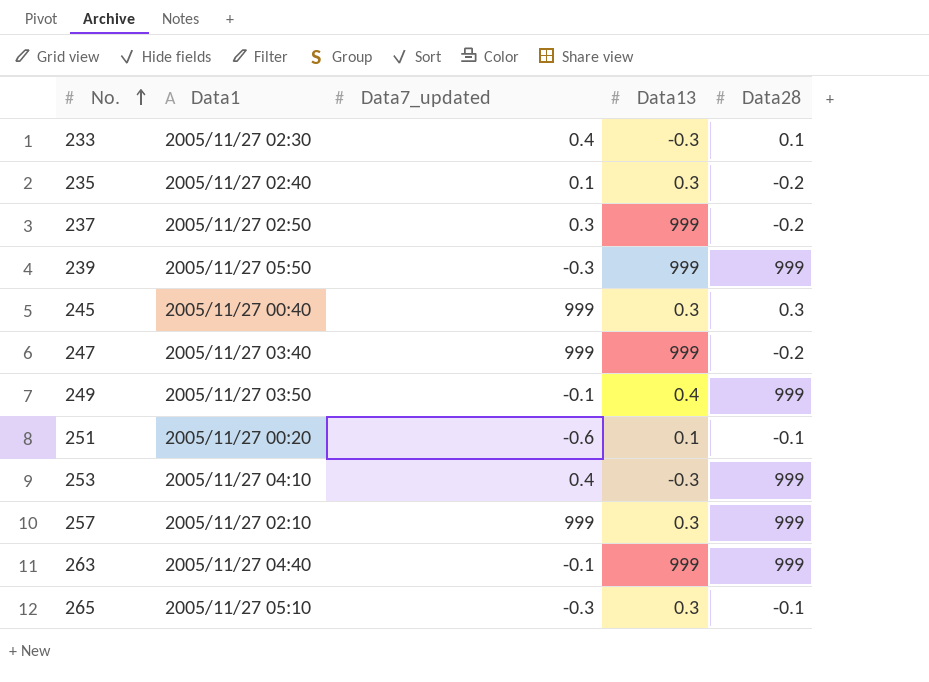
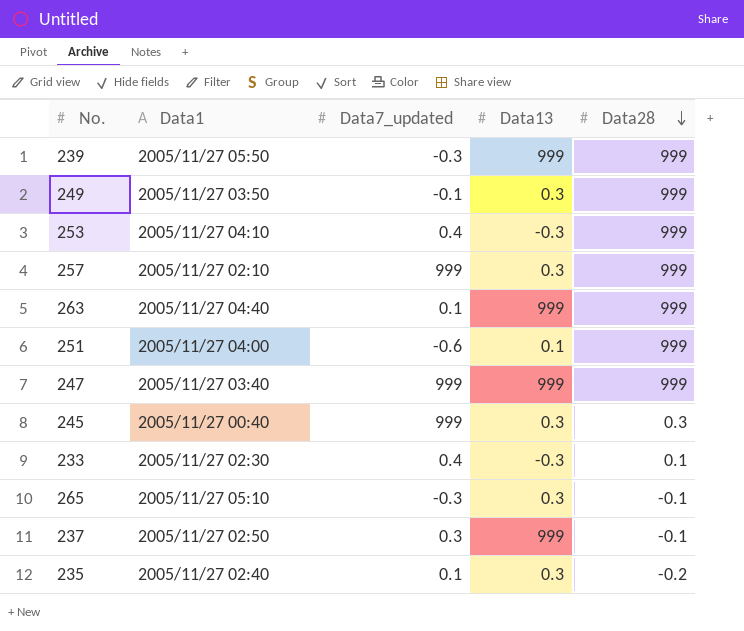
row order: No. ascending -> Data28 descending
249 | Data13: 0.4 -> 0.3
263 | Data7_updated: -0.1 -> 0.1
251 | Data1: 2005/11/27 00:20 -> 2005/11/27 04:00
251 | Data28: -0.1 -> 999
247 | Data28: -0.2 -> 999
237 | Data28: -0.2 -> -0.1

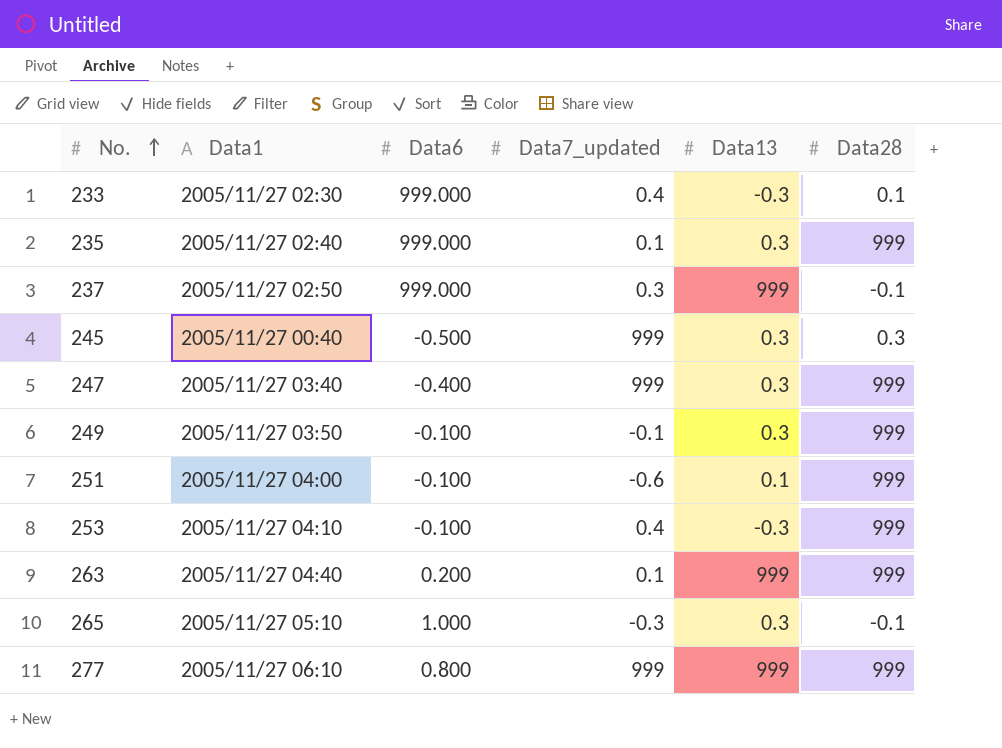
row order: Data28 descending -> No. ascending
column Data6 | position: none -> 3
row 239: 2005/11/27 05:50 | -0.3 | 999 | 999 -> none
row 257: 2005/11/27 02:10 | 999 | 0.3 | 999 -> none
235 | Data28: -0.2 -> 999
247 | Data13: 999 -> 0.3
row 277: none -> 2005/11/27 06:10 | 0.800 | 999 | 999 | 999

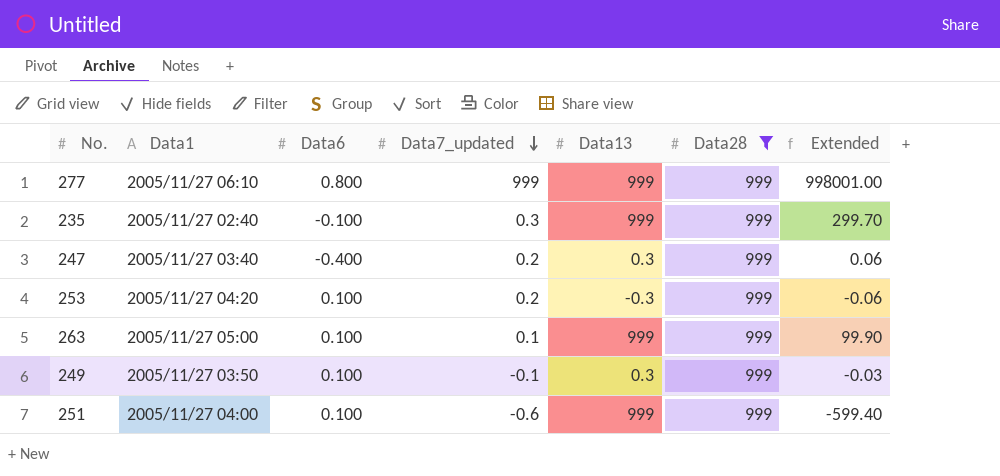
filter: none -> Data28 = 999
row order: No. ascending -> Data7_updated descending
column Extended | formula: none -> [Data7_updated] * [Data13]
235 | Data6: 999.000 -> -0.100
235 | Data7_updated: 0.1 -> 0.3
235 | Data13: 0.3 -> 999
247 | Data7_updated: 999 -> 0.2
253 | Data1: 2005/11/27 04:10 -> 2005/11/27 04:20
253 | Data6: -0.100 -> 0.100
253 | Data7_updated: 0.4 -> 0.2
263 | Data1: 2005/11/27 04:40 -> 2005/11/27 05:00
263 | Data6: 0.200 -> 0.100
249 | Data6: -0.100 -> 0.100
251 | Data6: -0.100 -> 0.100
251 | Data13: 0.1 -> 999

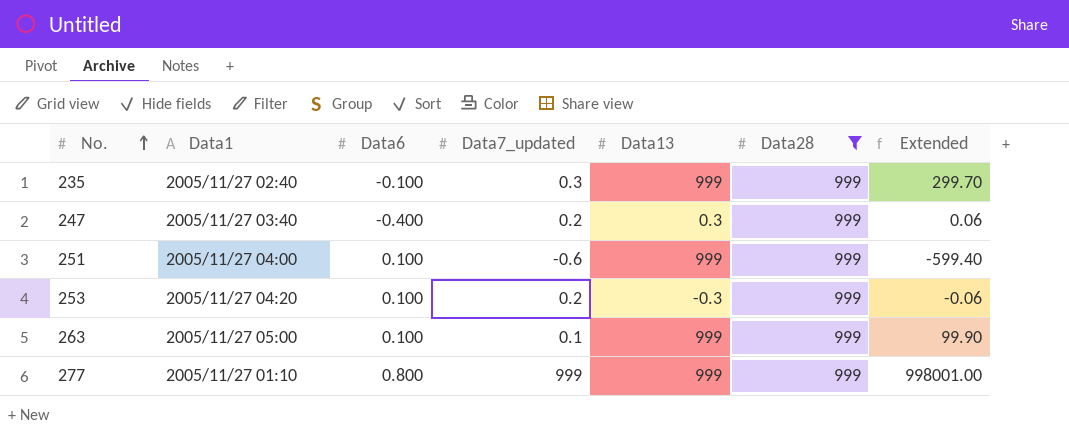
row order: Data7_updated descending -> No. ascending
row 249: 2005/11/27 03:50 | 0.100 | -0.1 | 0.3 | 999 | -0.03 -> none
277 | Data1: 2005/11/27 06:10 -> 2005/11/27 01:10

